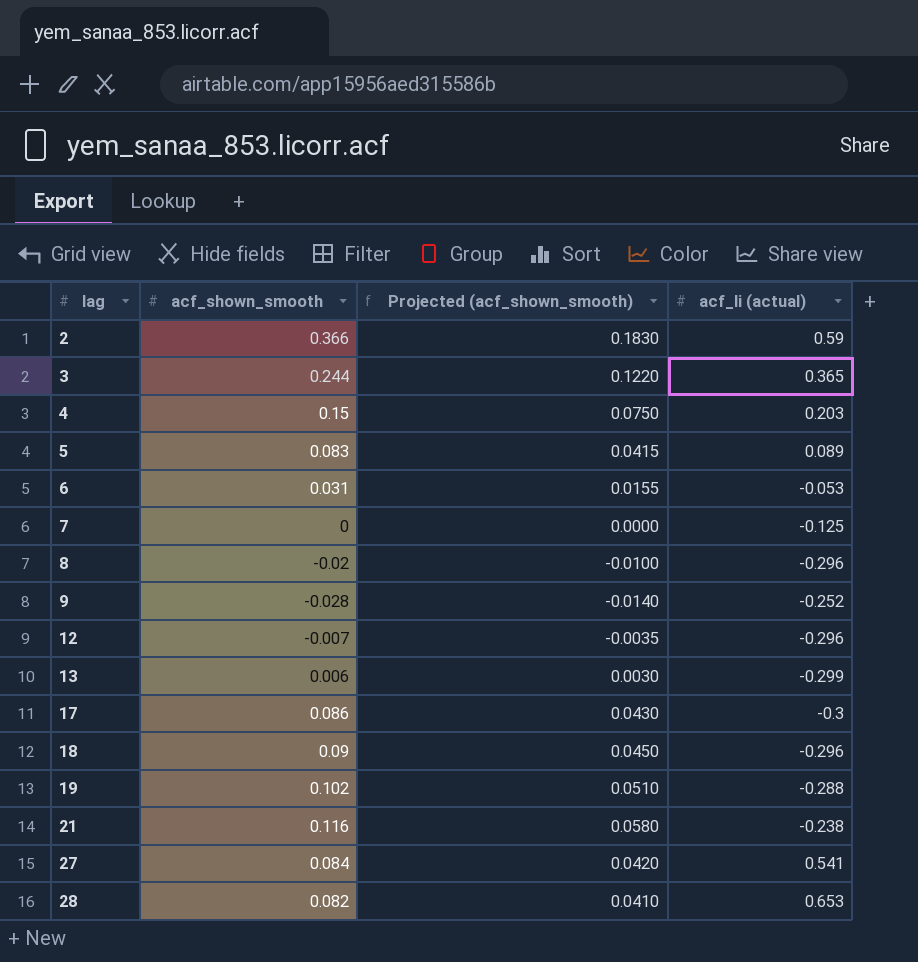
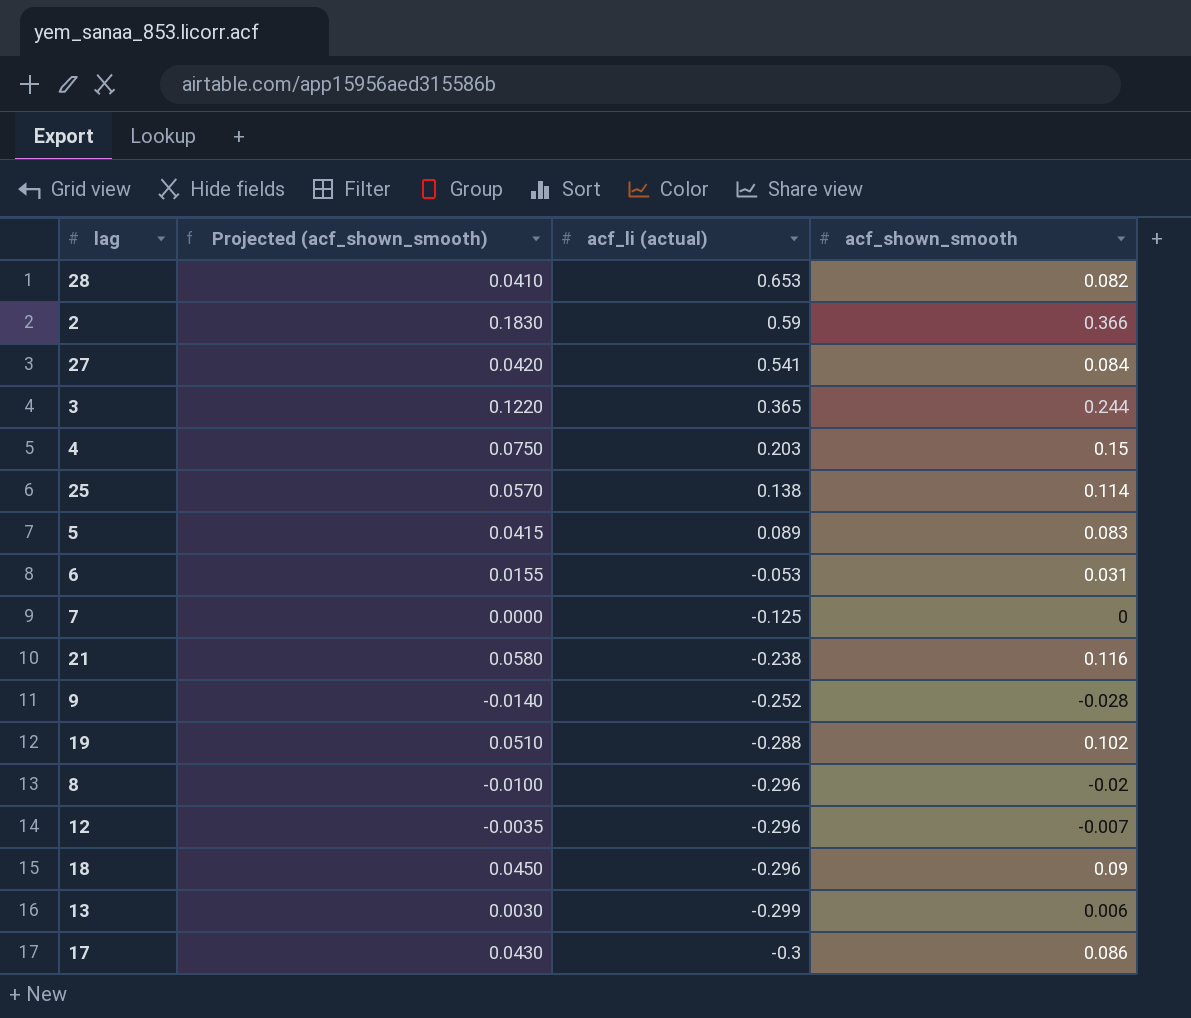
row order: lag ascending -> acf_li (actual) descending
column acf_shown_smooth | position: 2 -> 4
row 25: none -> 0.0570 | 0.138 | 0.114

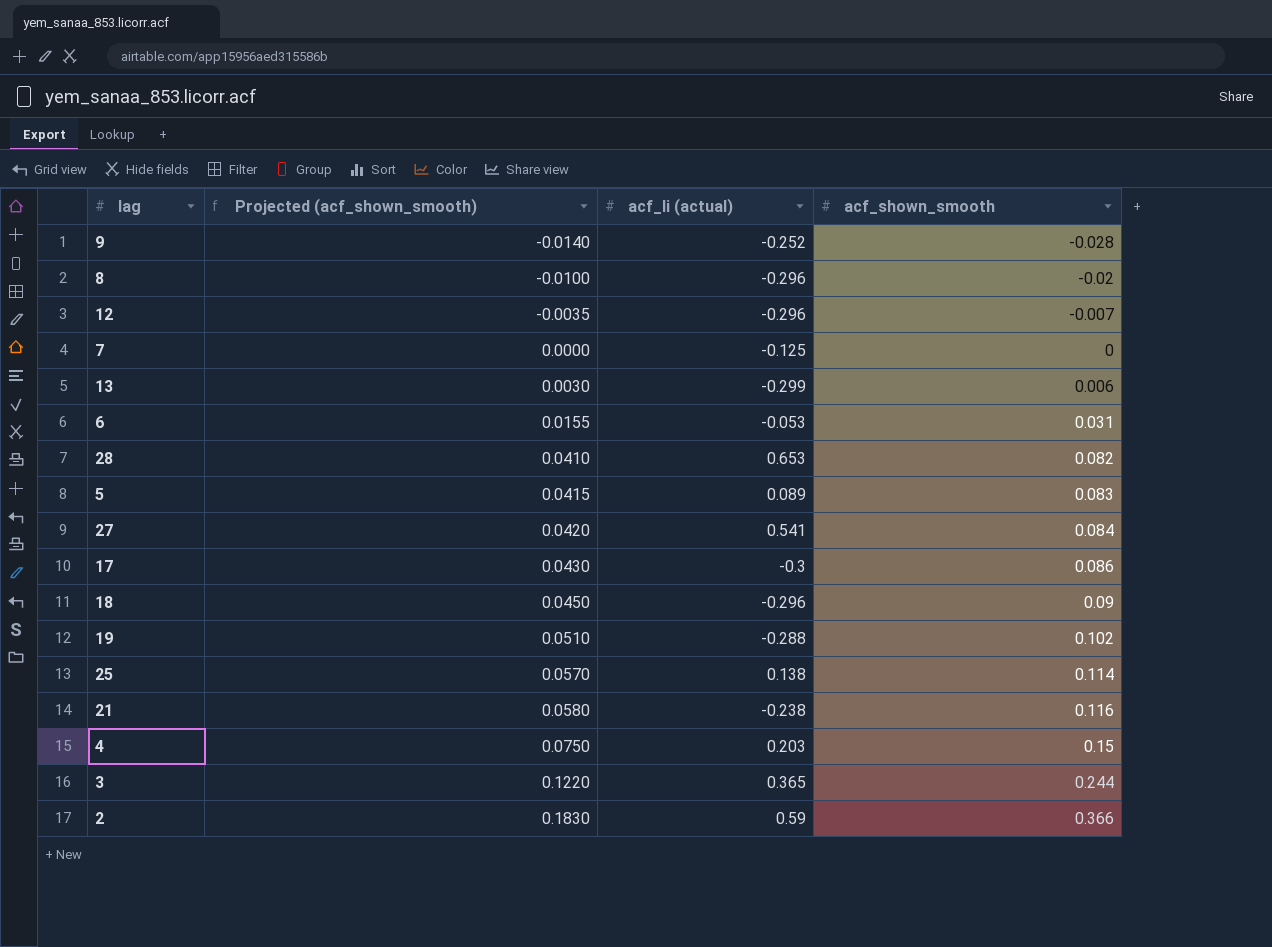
row order: acf_li (actual) descending -> Projected (acf_shown_smooth) ascending

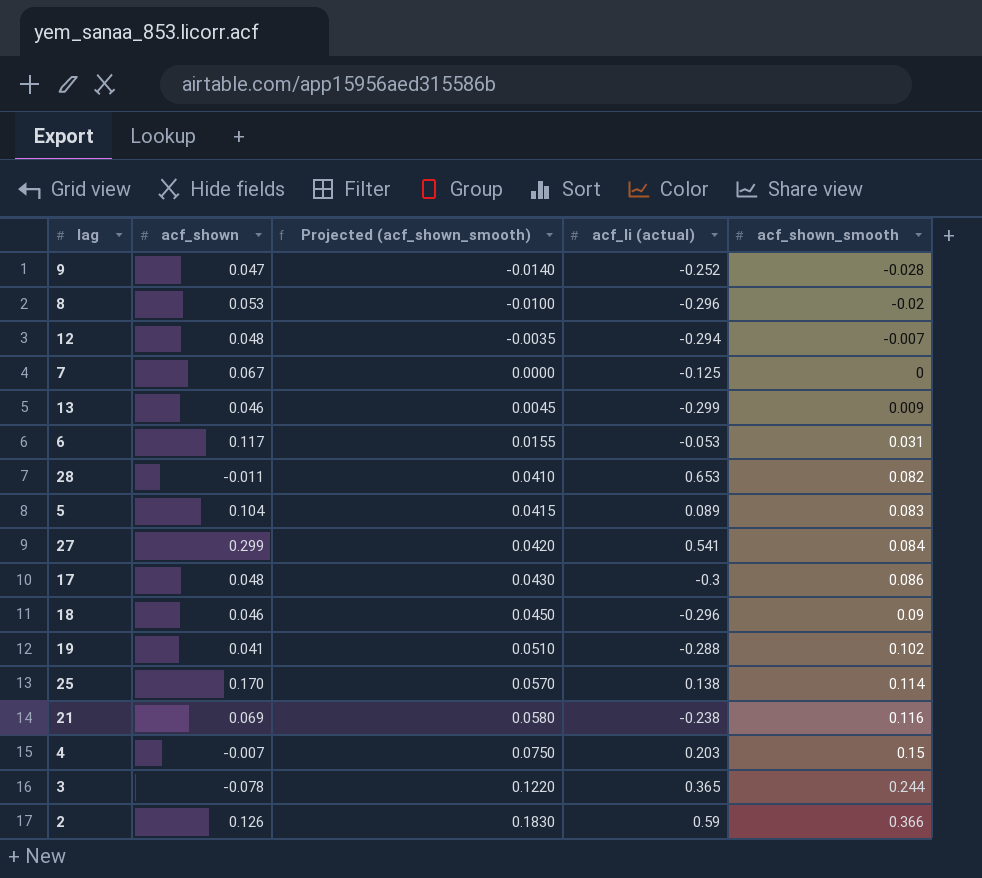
column acf_shown | position: none -> 2
12 | acf_li (actual): -0.296 -> -0.294
13 | Projected (acf_shown_smooth): 0.0030 -> 0.0045
13 | acf_shown_smooth: 0.006 -> 0.009

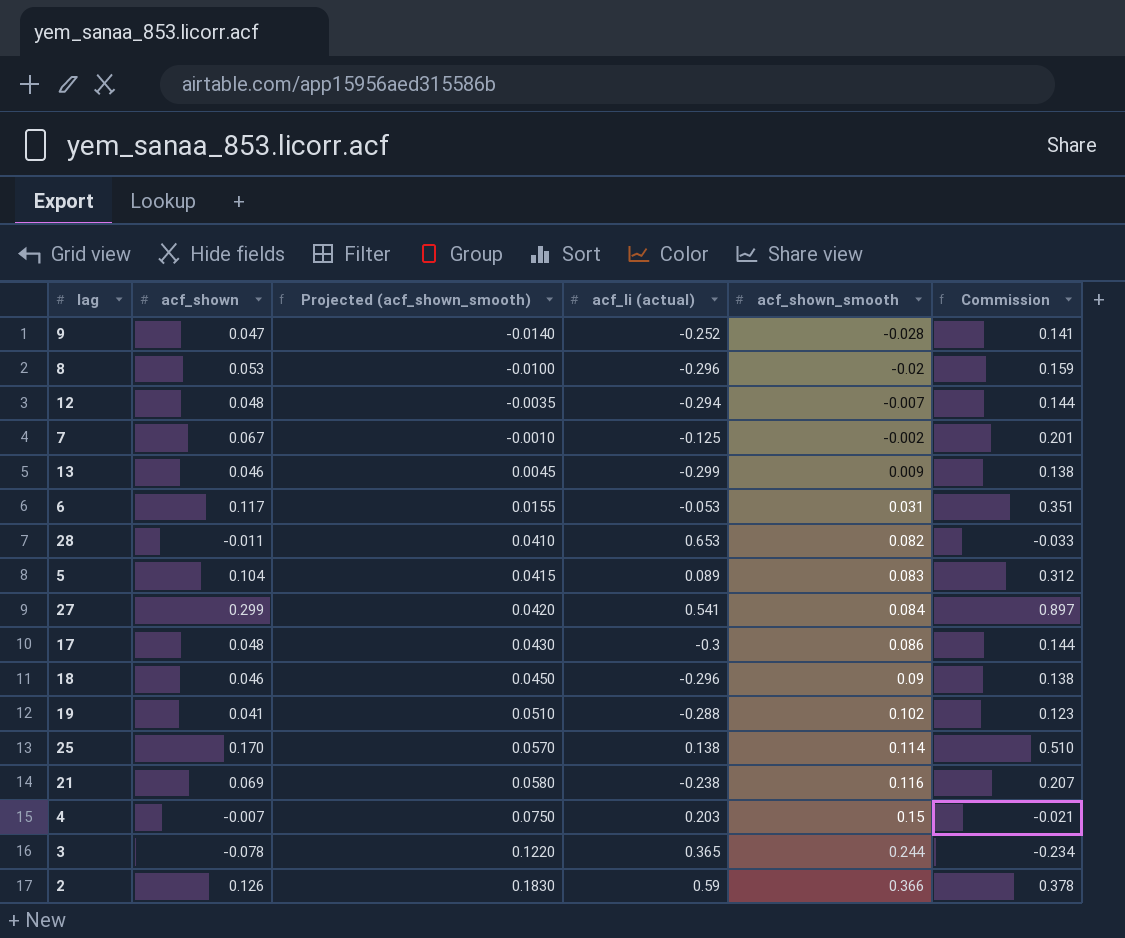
column Commission | formula: none -> [acf_shown] * 3
7 | Projected (acf_shown_smooth): 0.0000 -> -0.0010
7 | acf_shown_smooth: 0 -> -0.002

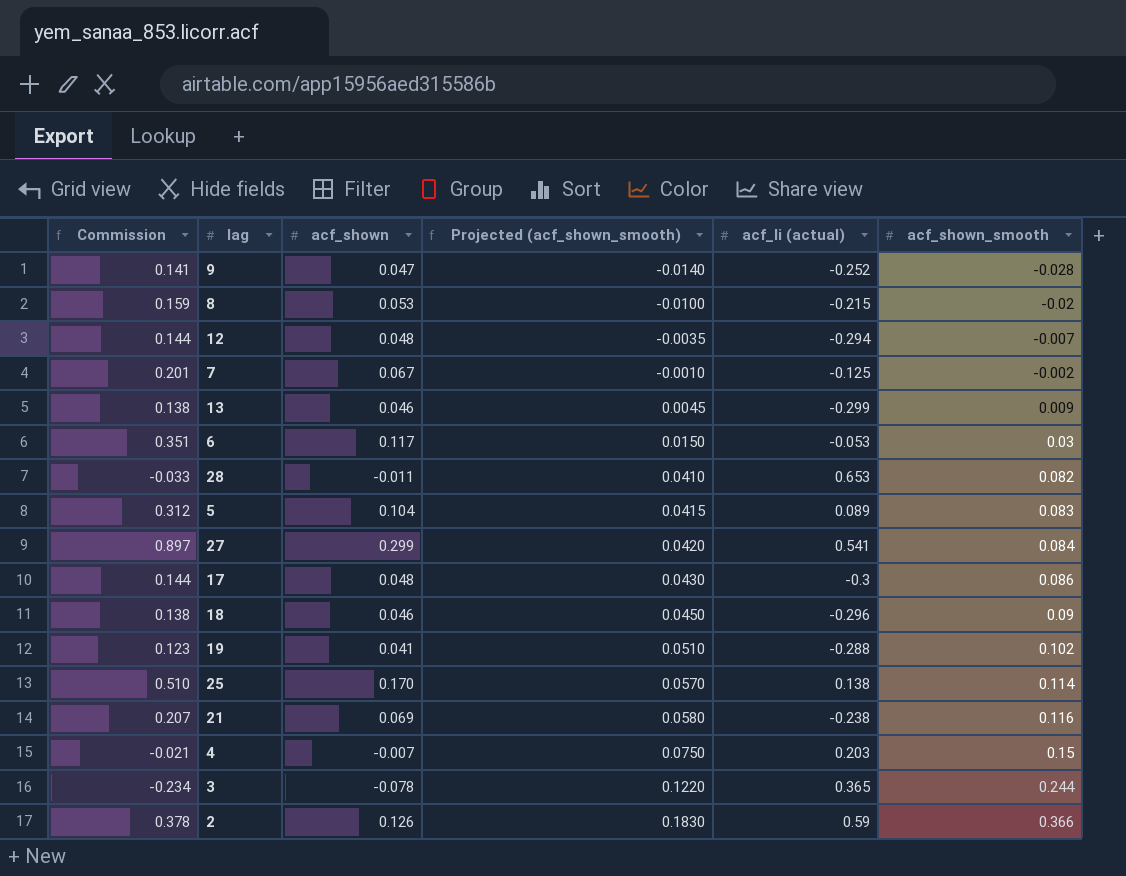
column Commission | position: 6 -> 1
8 | acf_li (actual): -0.296 -> -0.215
6 | Projected (acf_shown_smooth): 0.0155 -> 0.0150
6 | acf_shown_smooth: 0.031 -> 0.03

